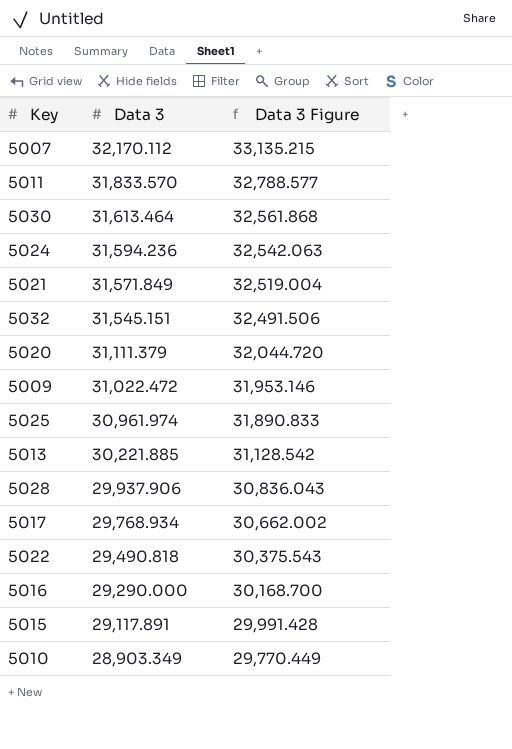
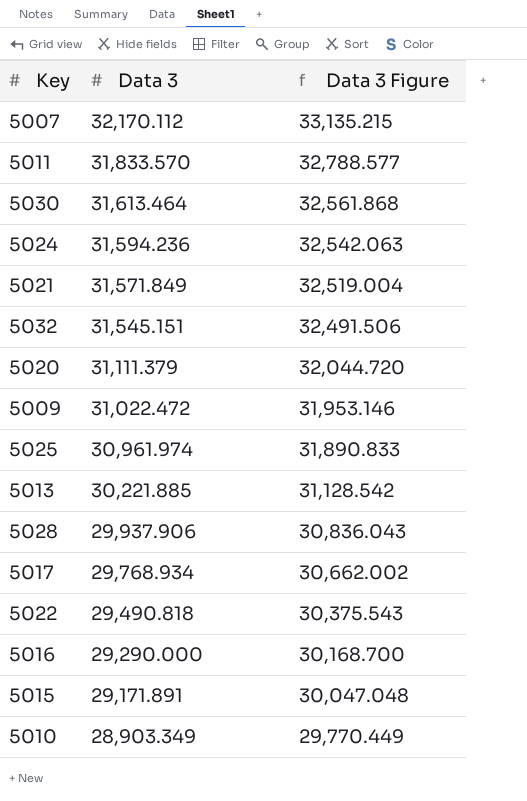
5015 | Data 3: 29,117.891 -> 29,171.891
5015 | Data 3 Figure: 29,991.428 -> 30,047.048

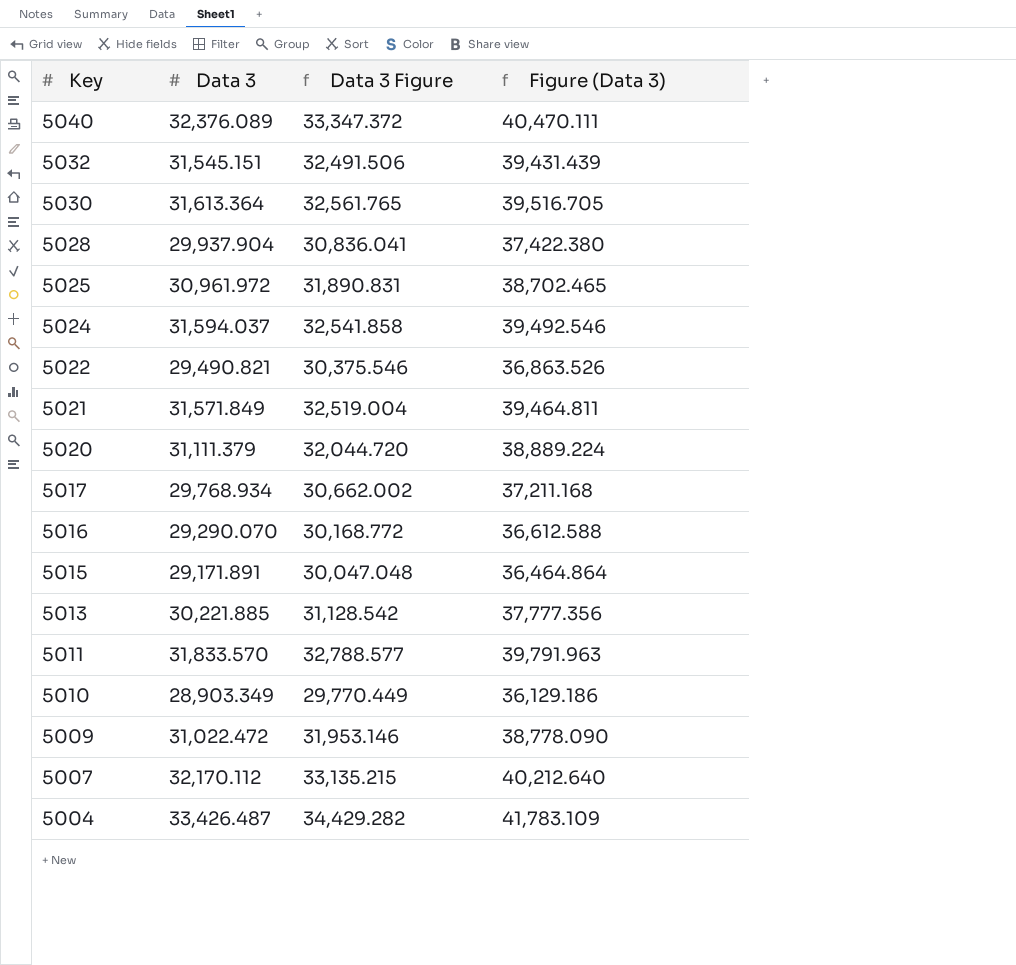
row order: Data 3 descending -> Key descending
column Figure (Data 3) | formula: none -> [Data 3] * 1.25
row 5040: none -> 32,376.089 | 33,347.372 | 40,470.111
5030 | Data 3: 31,613.464 -> 31,613.364
5030 | Data 3 Figure: 32,561.868 -> 32,561.765
5028 | Data 3: 29,937.906 -> 29,937.904
5028 | Data 3 Figure: 30,836.043 -> 30,836.041
5025 | Data 3: 30,961.974 -> 30,961.972
5025 | Data 3 Figure: 31,890.833 -> 31,890.831
5024 | Data 3: 31,594.236 -> 31,594.037
5024 | Data 3 Figure: 32,542.063 -> 32,541.858
5022 | Data 3: 29,490.818 -> 29,490.821
5022 | Data 3 Figure: 30,375.543 -> 30,375.546
5016 | Data 3: 29,290.000 -> 29,290.070
5016 | Data 3 Figure: 30,168.700 -> 30,168.772
row 5004: none -> 33,426.487 | 34,429.282 | 41,783.109

